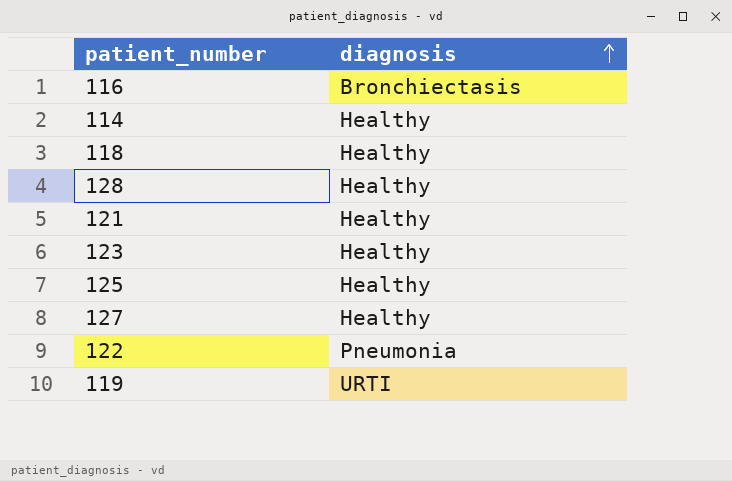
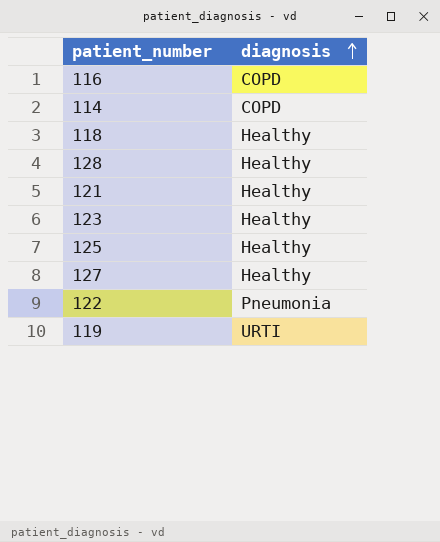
116 | diagnosis: Bronchiectasis -> COPD
114 | diagnosis: Healthy -> COPD

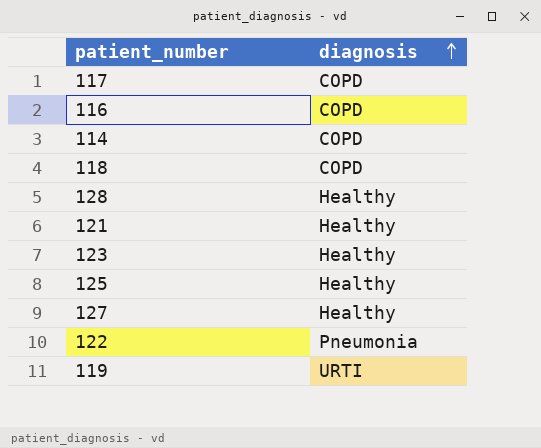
row 117: none -> COPD
118 | diagnosis: Healthy -> COPD

